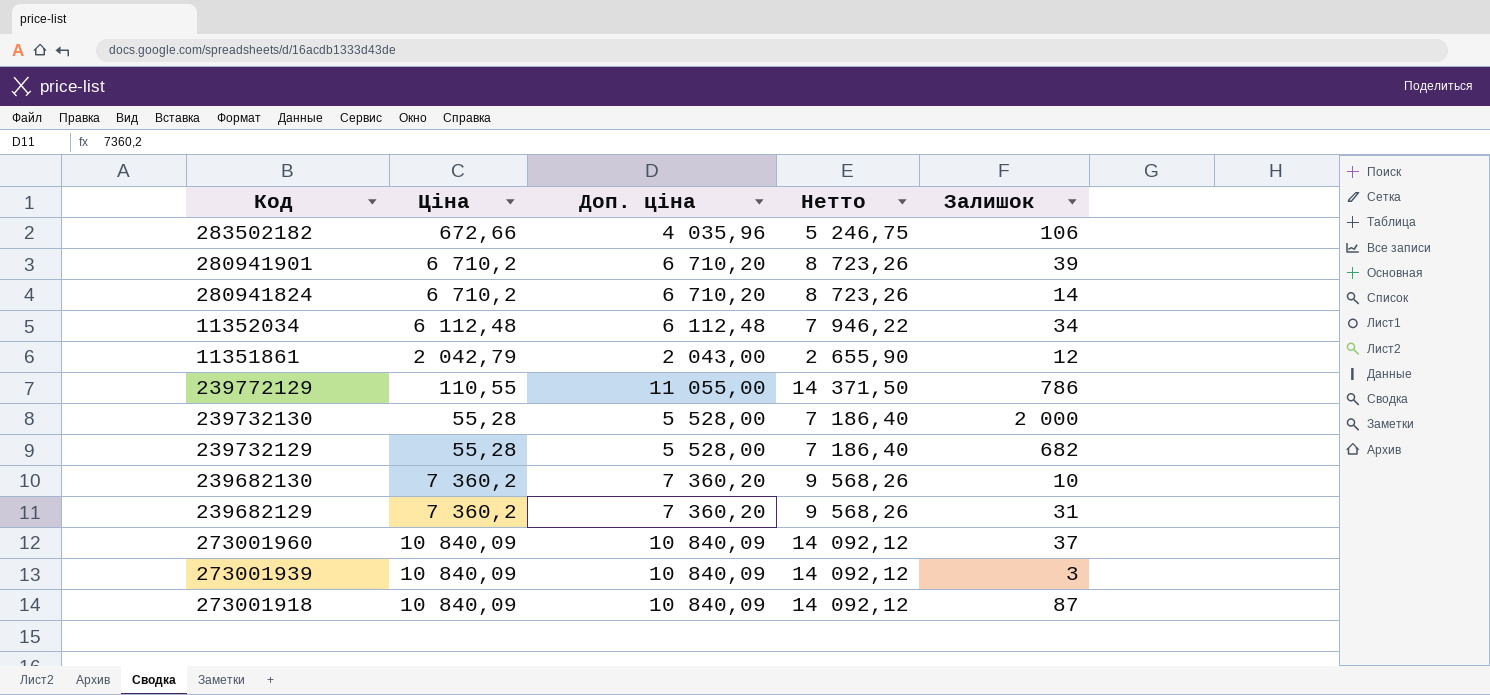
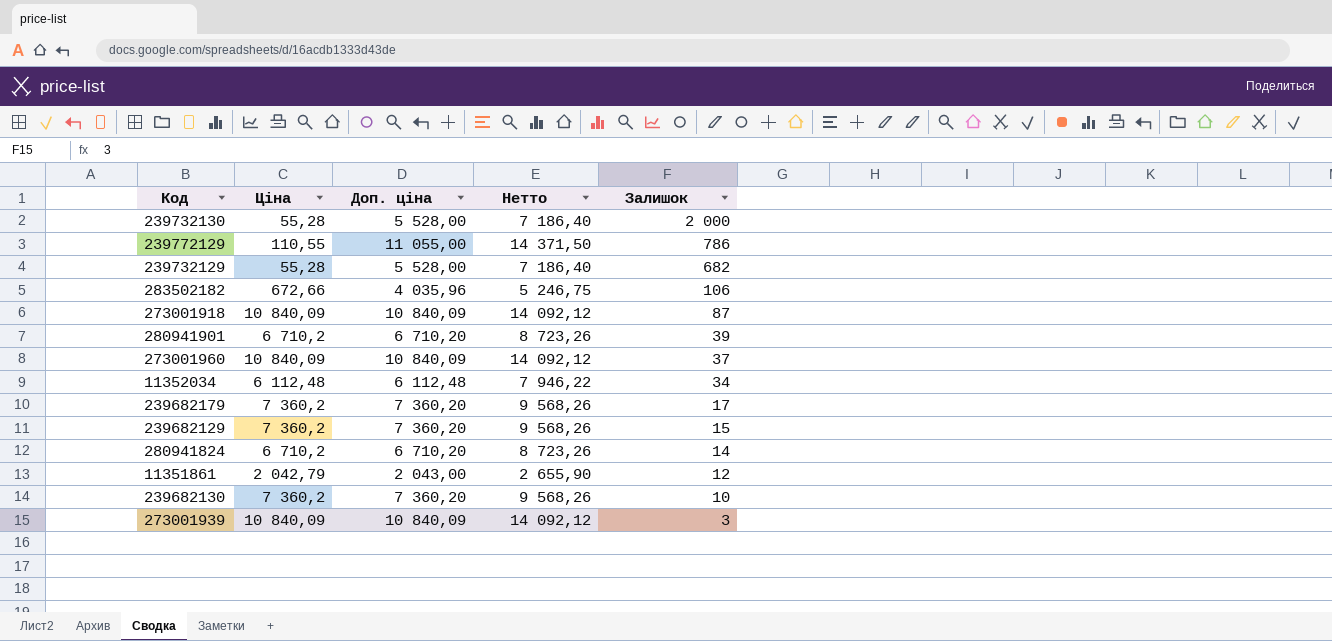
row order: none -> Залишок descending
row 239682179: none -> 7 360,2 | 7 360,20 | 9 568,26 | 17
239682129 | Залишок: 31 -> 15

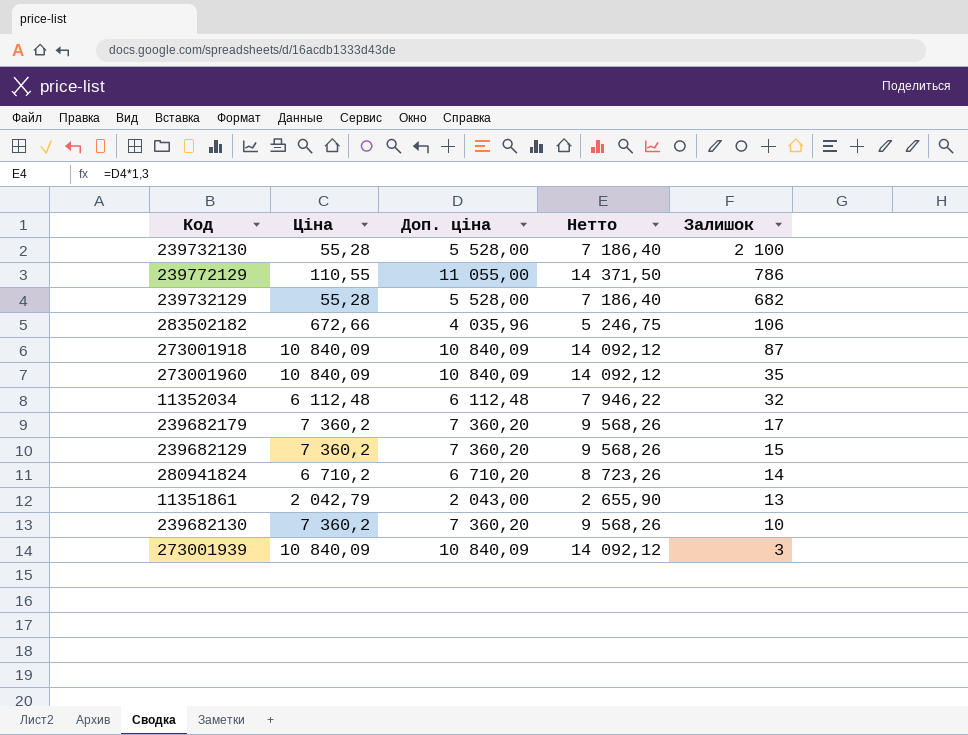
row 280941901: 6 710,2 | 6 710,20 | 8 723,26 | 39 -> none
239732130 | Залишок: 2 000 -> 2 100
273001960 | Залишок: 37 -> 35
11352034 | Залишок: 34 -> 32
11351861 | Залишок: 12 -> 13

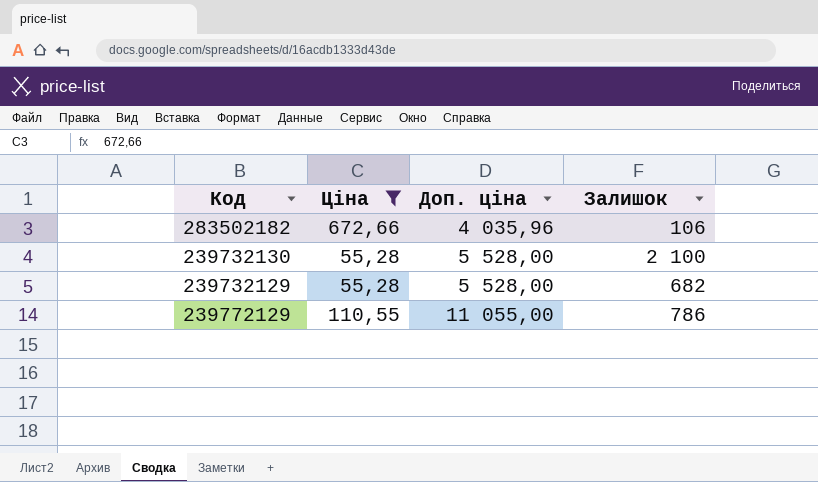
filter: none -> Ціна <= 672,66
row order: Залишок descending -> Доп. ціна ascending
column Нетто | formula: [Доп. ціна] * 1,3 -> none

